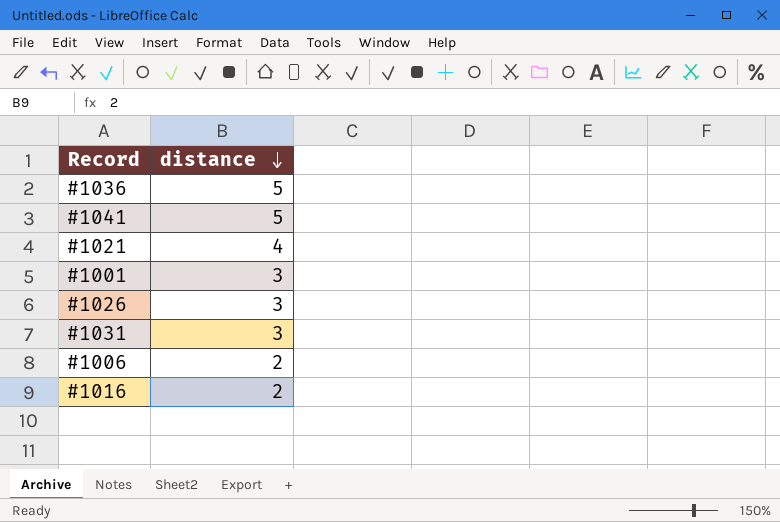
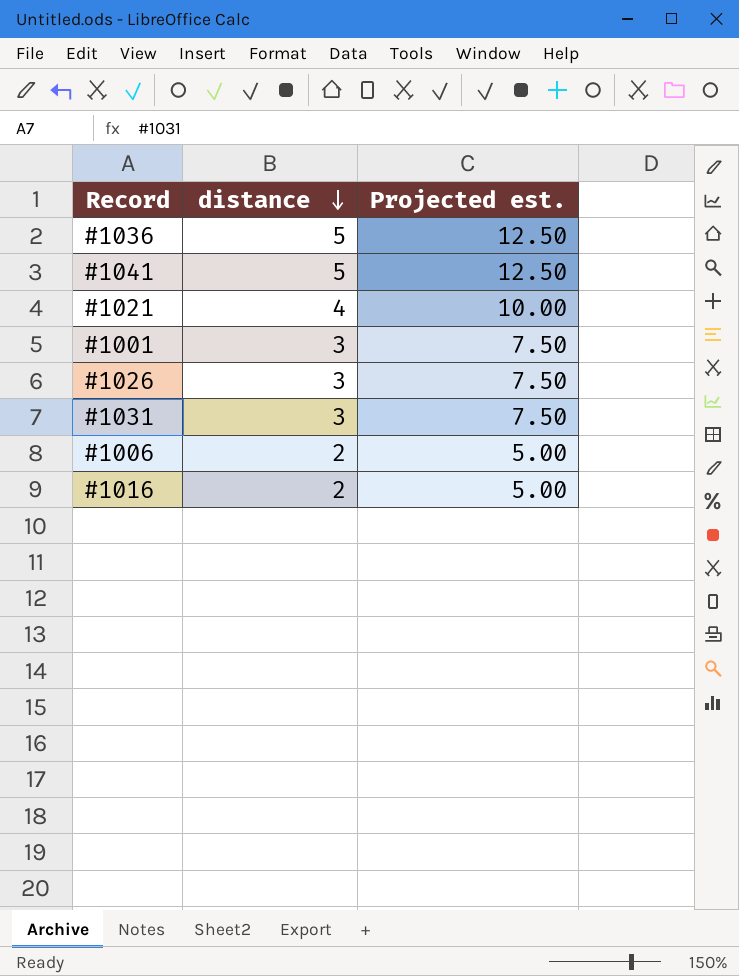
column Projected est. | formula: none -> [distance] * 2.5

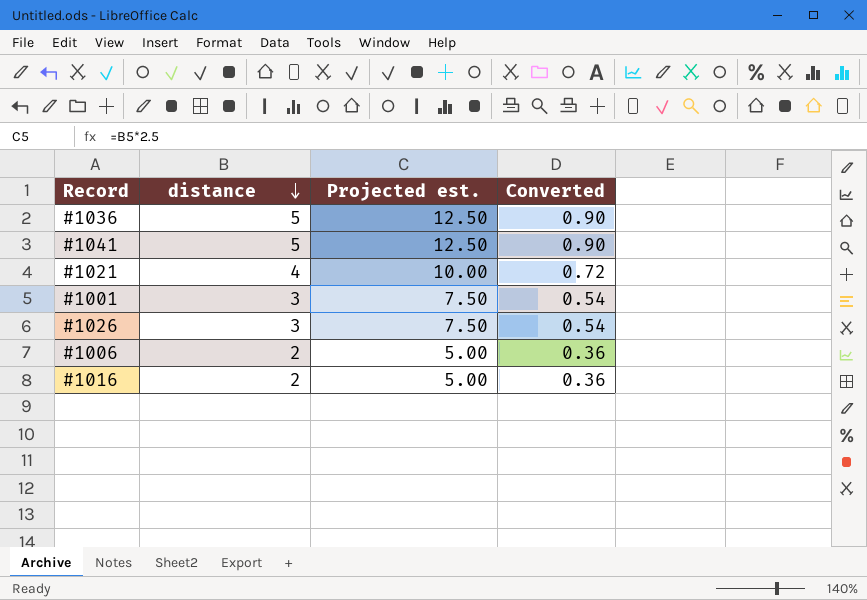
column Converted | formula: none -> [distance] * 0.18
row #1031: 3 | 7.50 -> none

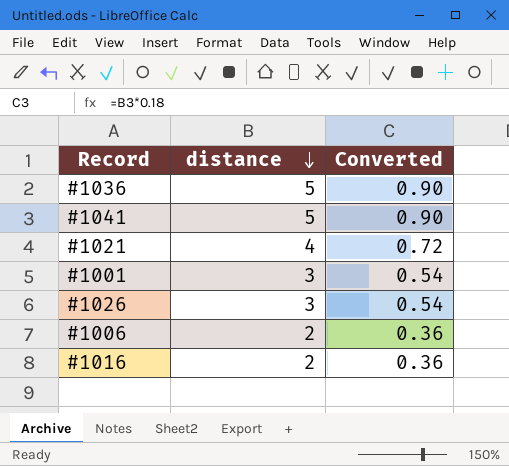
column Projected est. | formula: [distance] * 2.5 -> none

